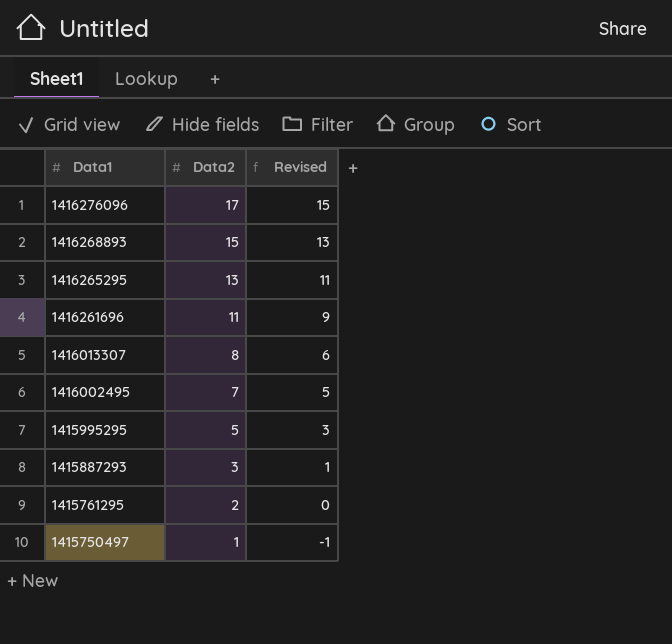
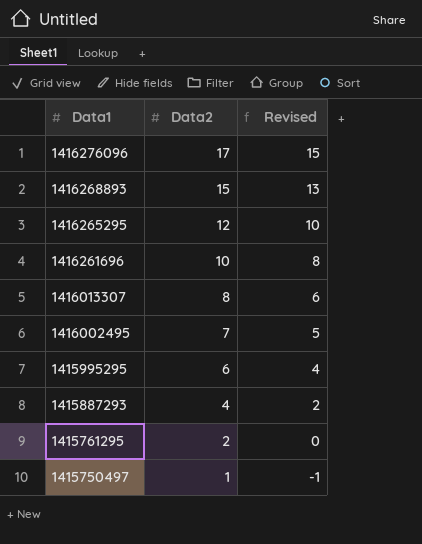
1416265295 | Data2: 13 -> 12
1416265295 | Revised: 11 -> 10
1416261696 | Data2: 11 -> 10
1416261696 | Revised: 9 -> 8
1415995295 | Data2: 5 -> 6
1415995295 | Revised: 3 -> 4
1415887293 | Data2: 3 -> 4
1415887293 | Revised: 1 -> 2

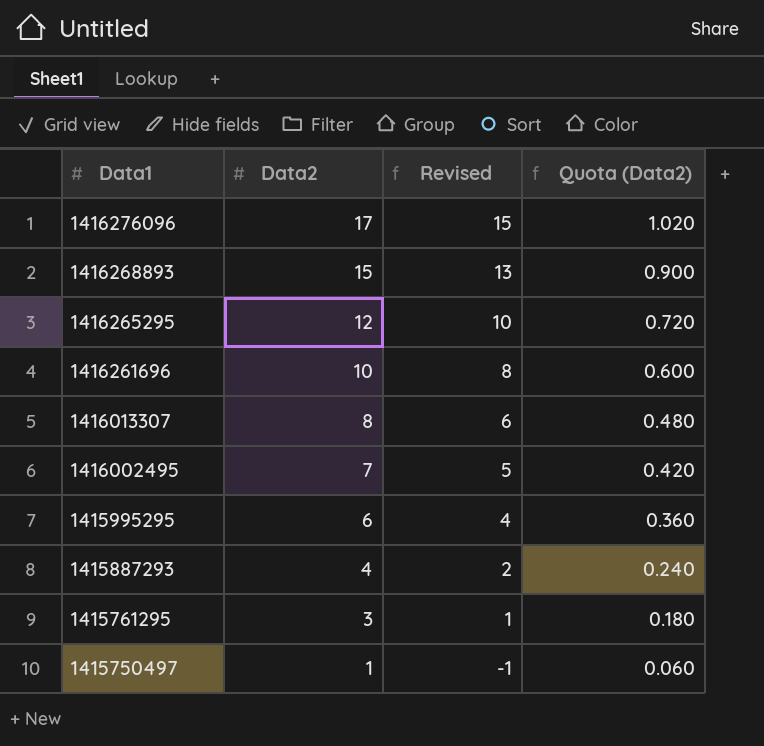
column Quota (Data2) | formula: none -> [Data2] * 0.06
1415761295 | Data2: 2 -> 3
1415761295 | Revised: 0 -> 1

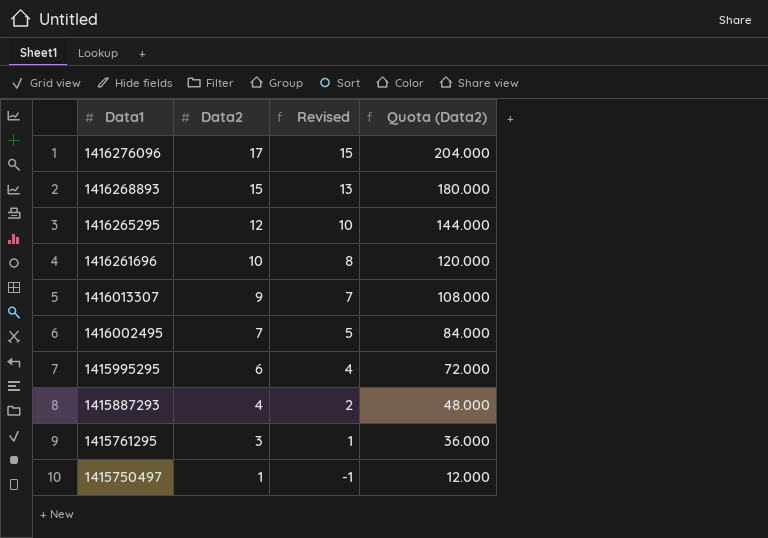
column Quota (Data2) | formula: [Data2] * 0.06 -> [Data2] * 12
1416013307 | Data2: 8 -> 9
1416013307 | Revised: 6 -> 7

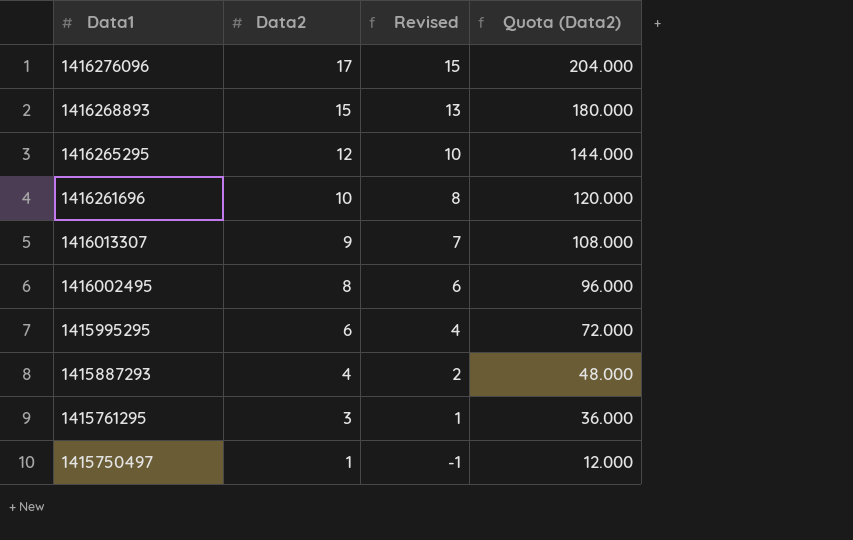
1416002495 | Data2: 7 -> 8
1416002495 | Revised: 5 -> 6
1416002495 | Quota (Data2): 84.000 -> 96.000

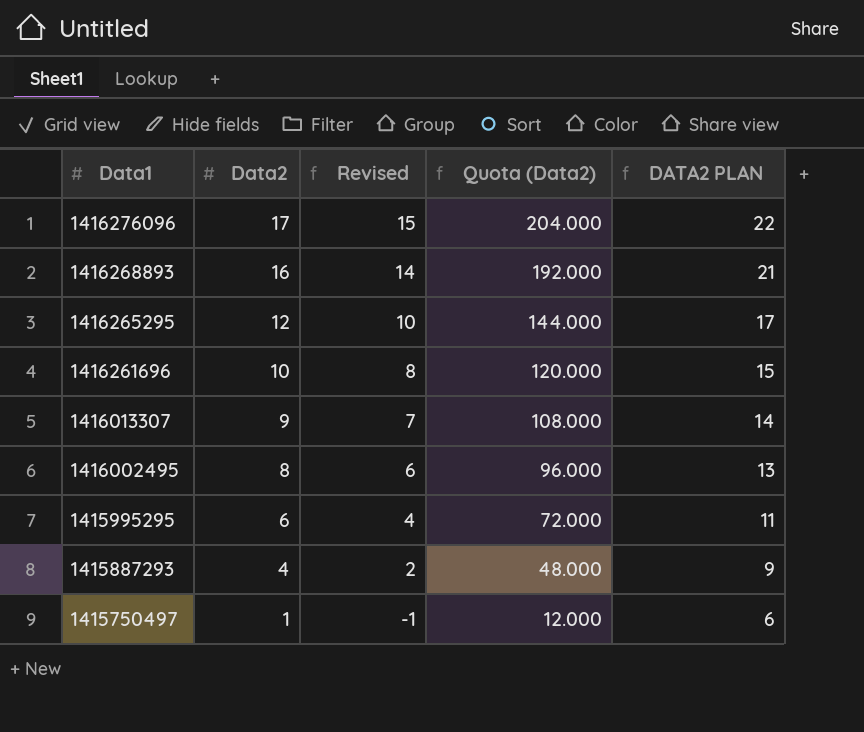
column DATA2 PLAN | formula: none -> [Data2] + 5
row 1415761295: 3 | 1 | 36.000 -> none
1416268893 | Data2: 15 -> 16
1416268893 | Revised: 13 -> 14
1416268893 | Quota (Data2): 180.000 -> 192.000

